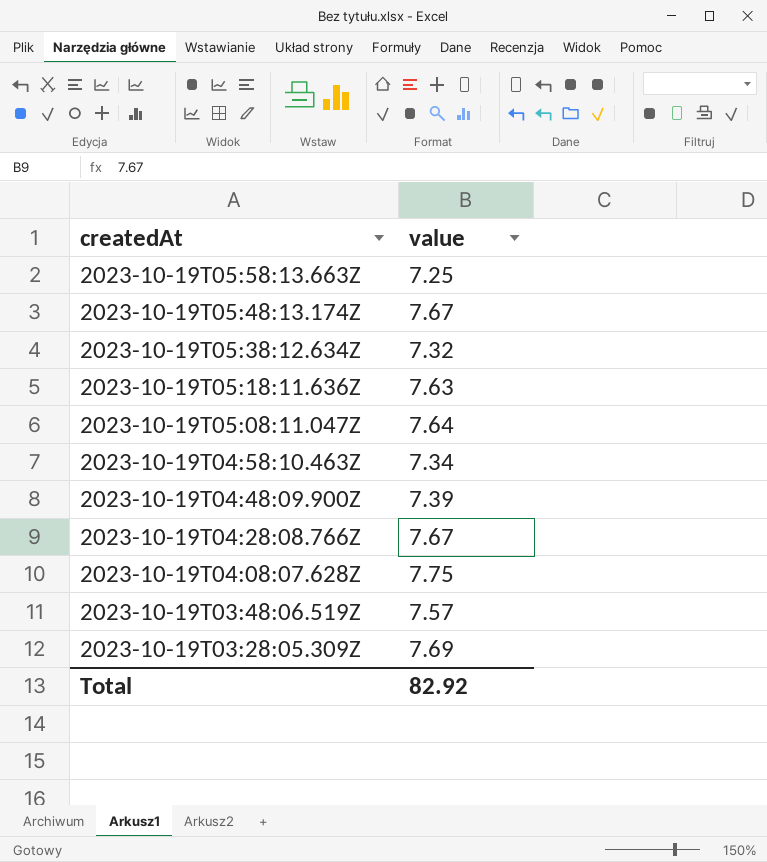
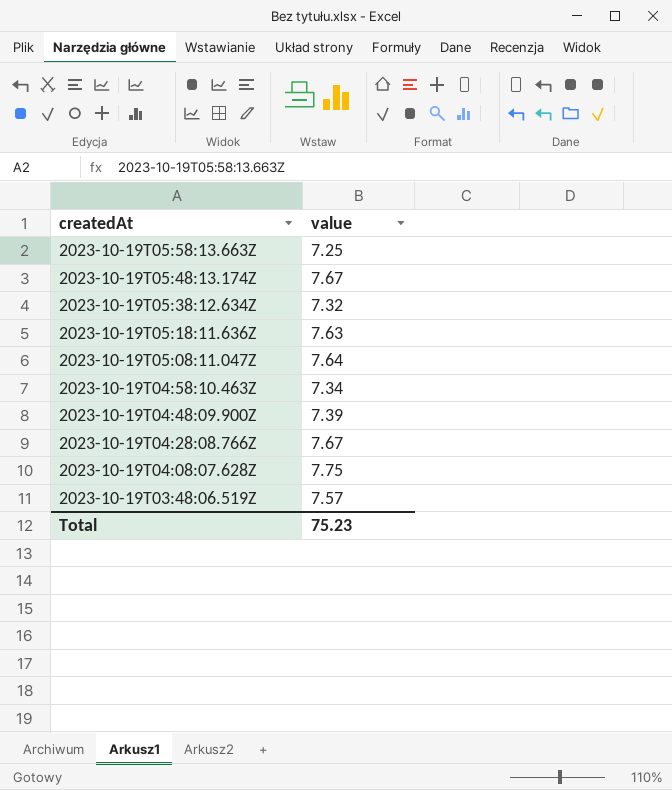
row 2023-10-19T03:28:05.309Z: 7.69 -> none
Total | value: 82.92 -> 75.23

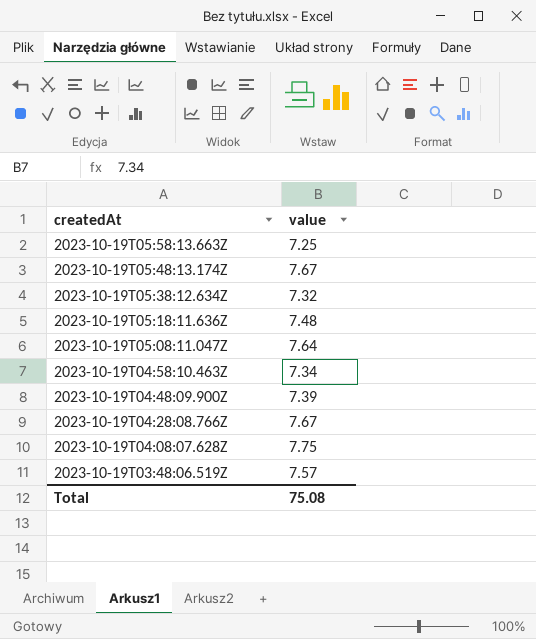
2023-10-19T05:18:11.636Z | value: 7.63 -> 7.48
Total | value: 75.23 -> 75.08

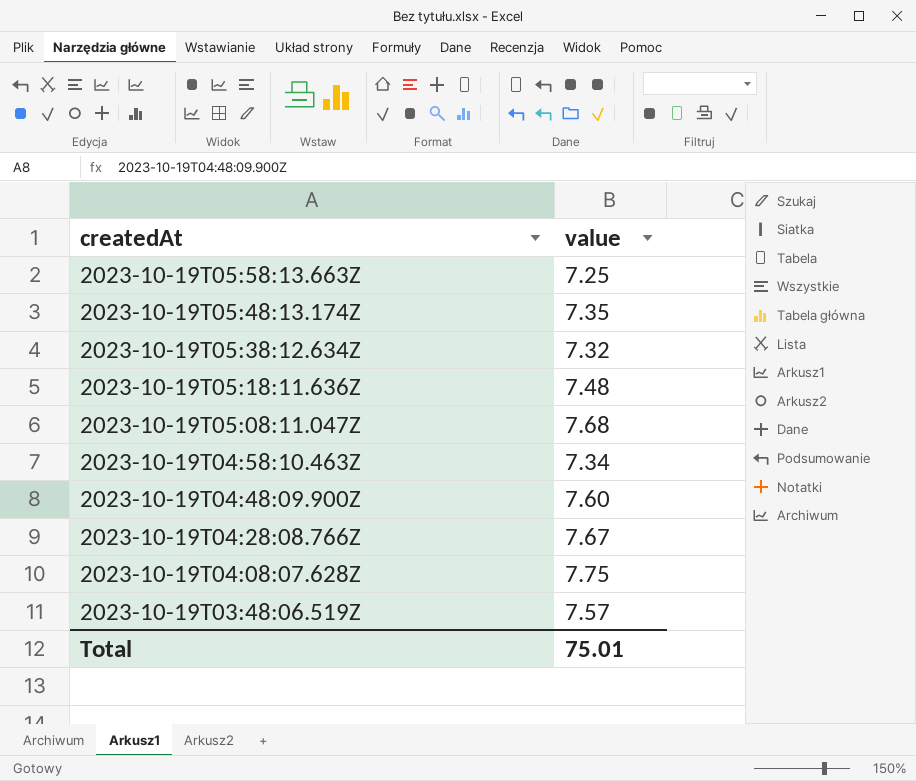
2023-10-19T05:48:13.174Z | value: 7.67 -> 7.35
2023-10-19T05:08:11.047Z | value: 7.64 -> 7.68
2023-10-19T04:48:09.900Z | value: 7.39 -> 7.60
Total | value: 75.08 -> 75.01

